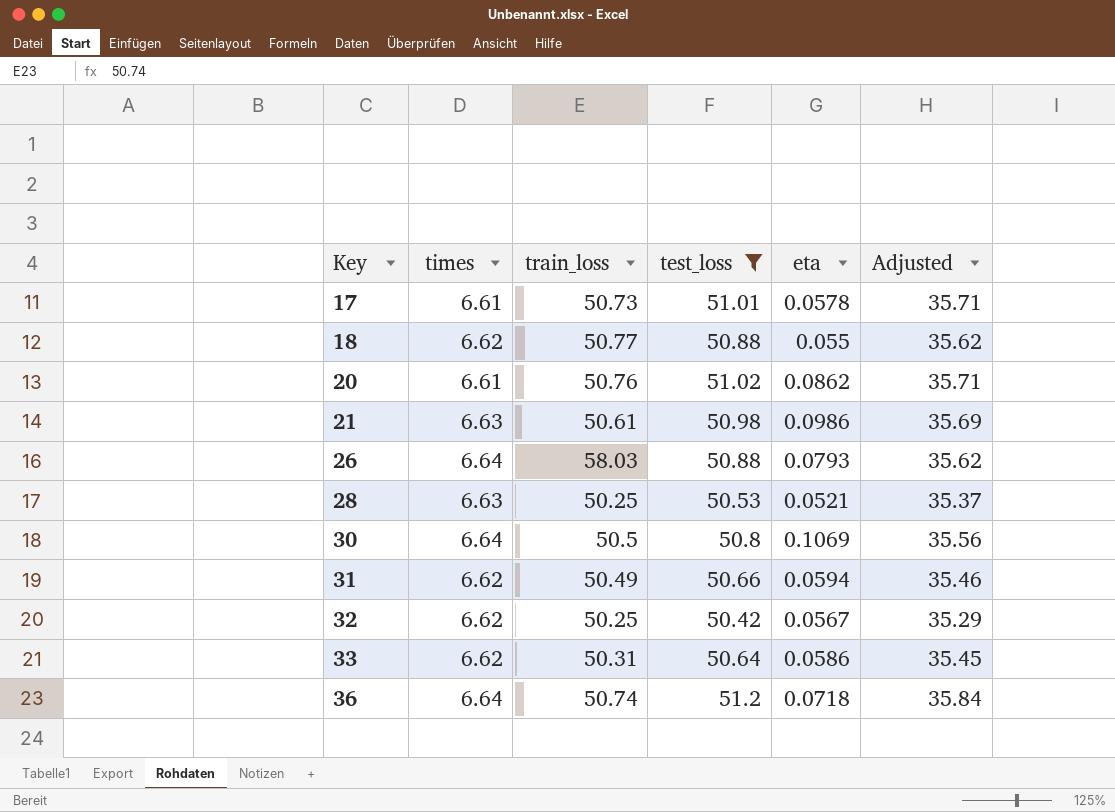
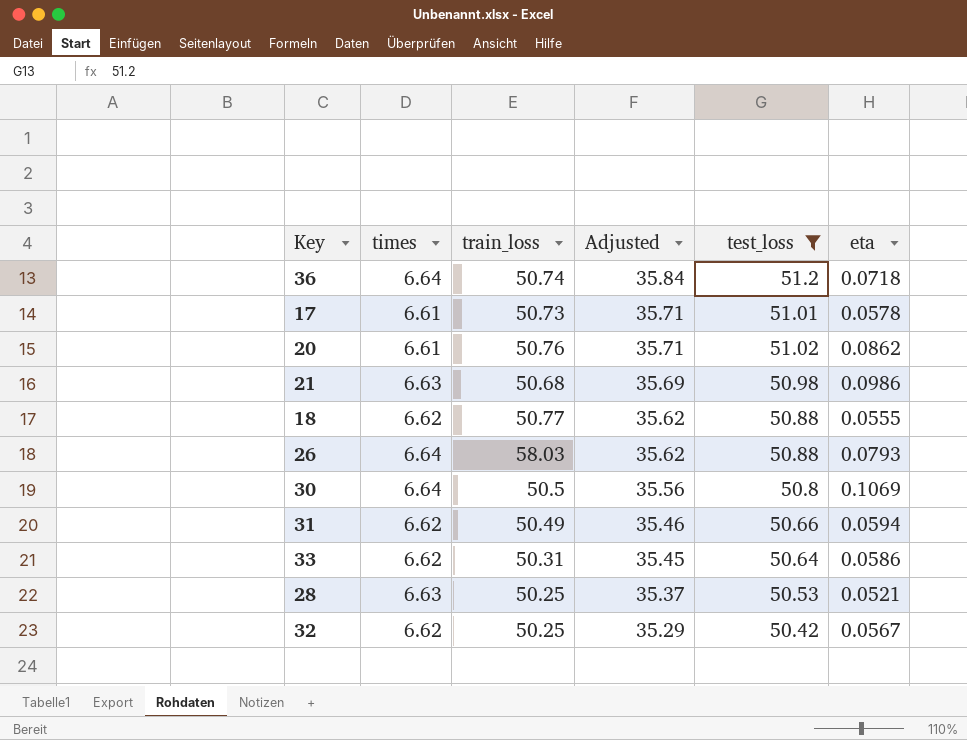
row order: Key ascending -> Adjusted descending
column Adjusted | position: 6 -> 4
21 | train_loss: 50.61 -> 50.68
18 | eta: 0.055 -> 0.0555

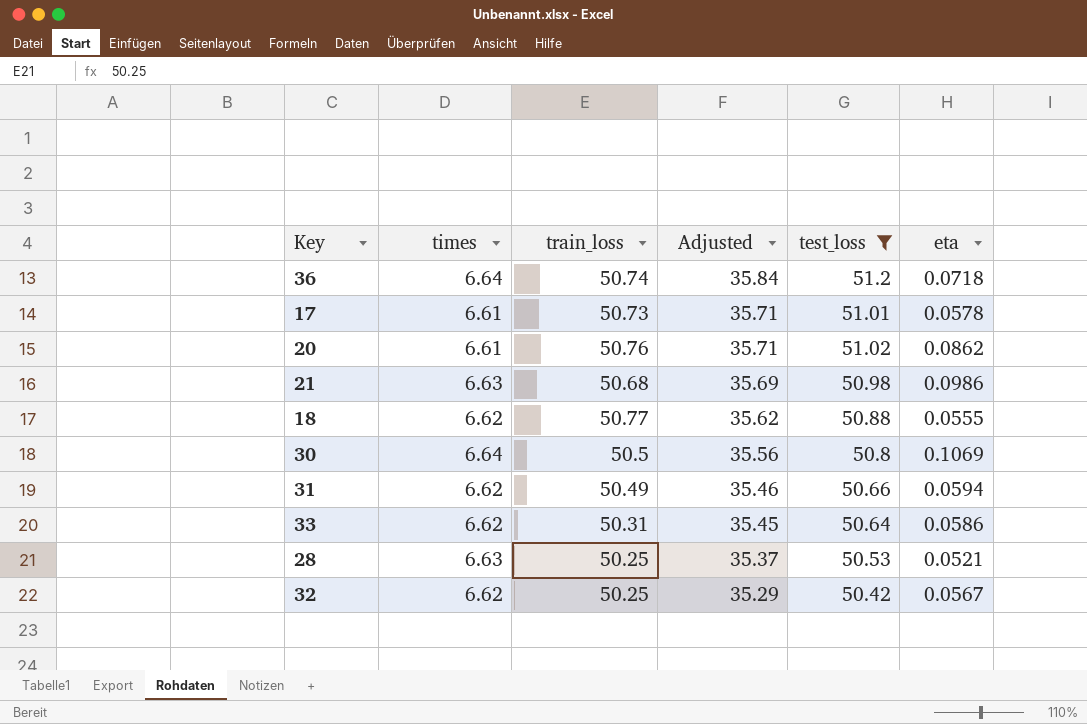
row 26: 6.64 | 58.03 | 35.62 | 50.88 | 0.0793 -> none

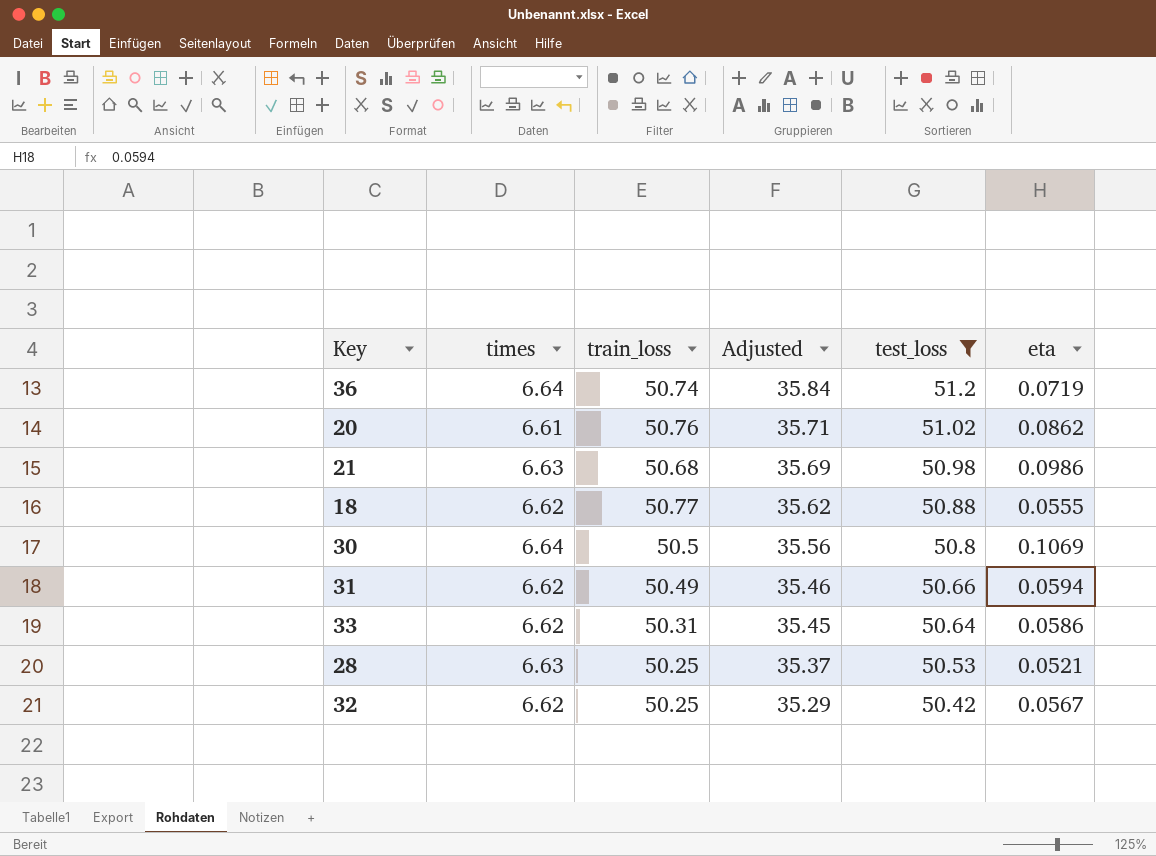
row 17: 6.61 | 50.73 | 35.71 | 51.01 | 0.0578 -> none
36 | eta: 0.0718 -> 0.0719

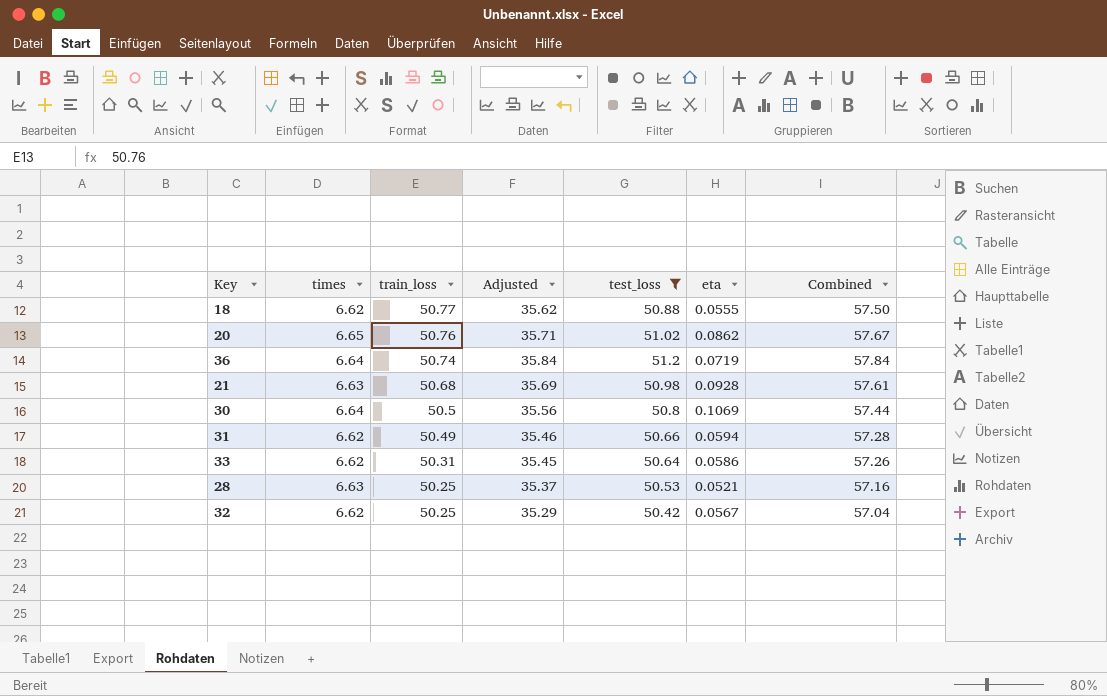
row order: Adjusted descending -> train_loss descending
column Combined | formula: none -> [times] + [test_loss]
20 | times: 6.61 -> 6.65
21 | eta: 0.0986 -> 0.0928

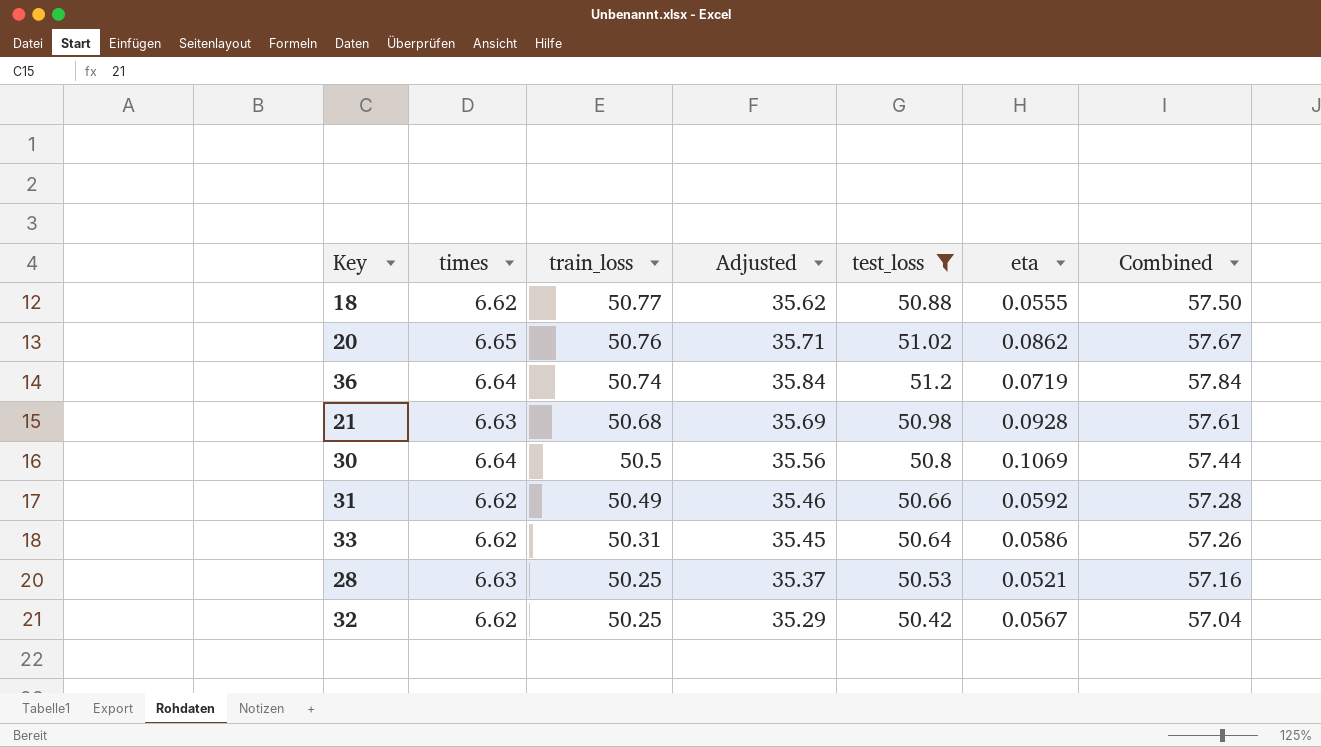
31 | eta: 0.0594 -> 0.0592

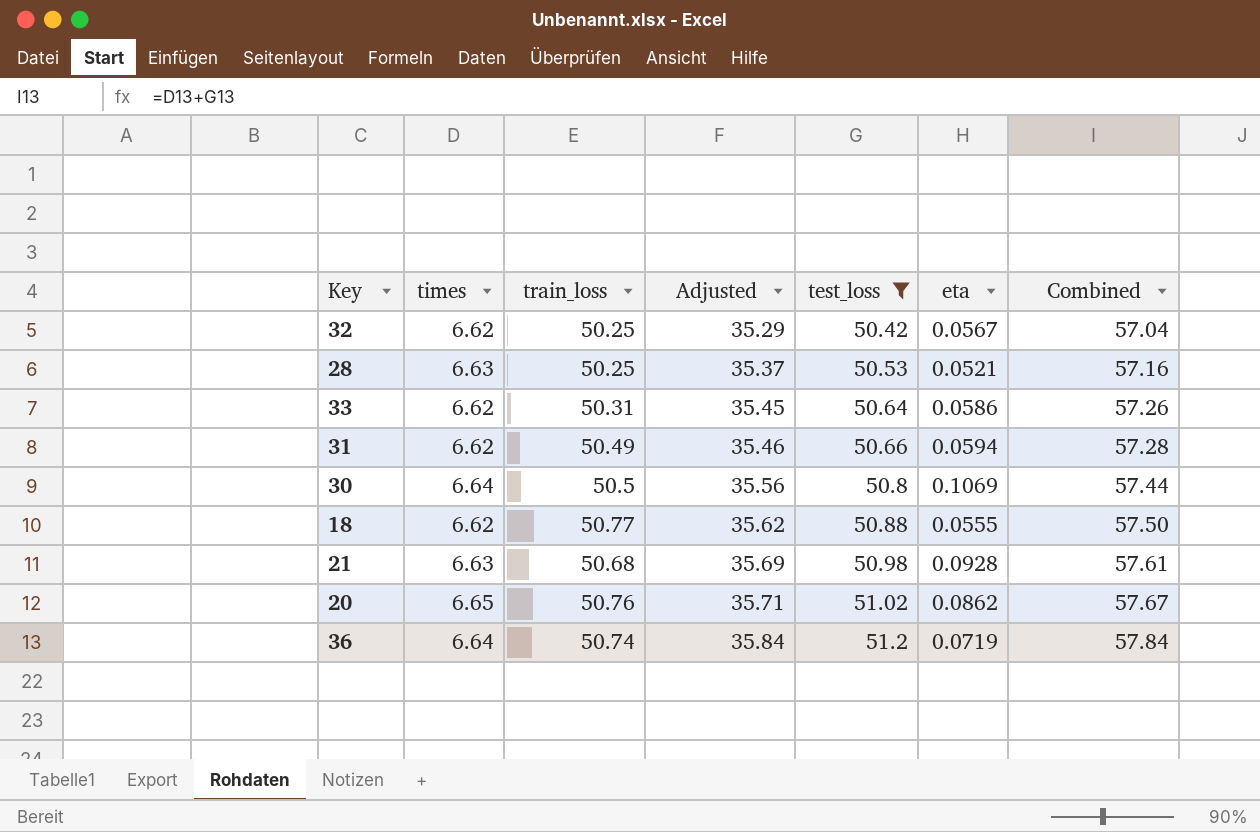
row order: train_loss descending -> Adjusted ascending
31 | eta: 0.0592 -> 0.0594

